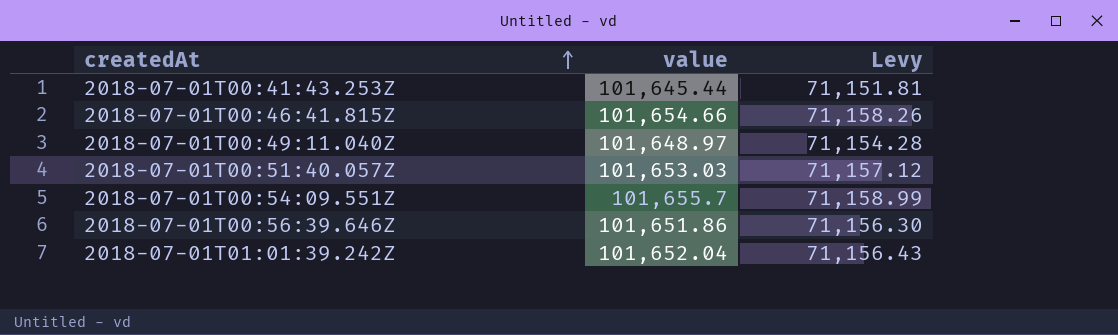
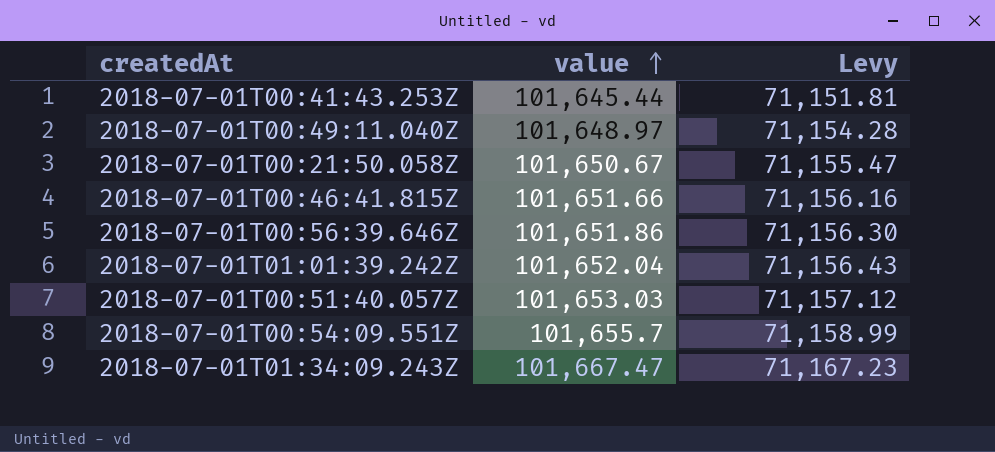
row order: createdAt ascending -> value ascending
row 2018-07-01T00:21:50.058Z: none -> 101,650.67 | 71,155.47
2018-07-01T00:46:41.815Z | value: 101,654.66 -> 101,651.66
2018-07-01T00:46:41.815Z | Levy: 71,158.26 -> 71,156.16
row 2018-07-01T01:34:09.243Z: none -> 101,667.47 | 71,167.23

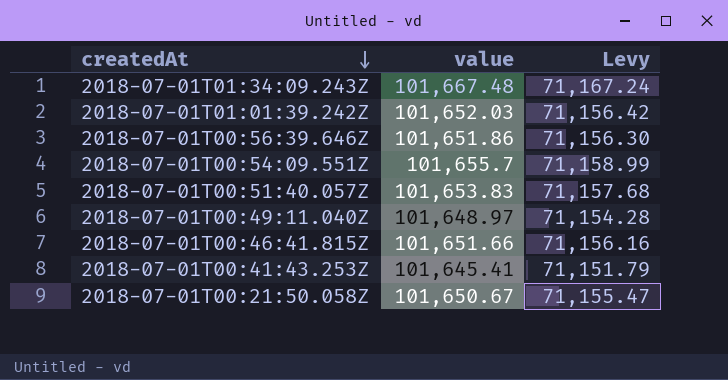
row order: value ascending -> createdAt descending
2018-07-01T01:34:09.243Z | value: 101,667.47 -> 101,667.48
2018-07-01T01:34:09.243Z | Levy: 71,167.23 -> 71,167.24
2018-07-01T01:01:39.242Z | value: 101,652.04 -> 101,652.03
2018-07-01T01:01:39.242Z | Levy: 71,156.43 -> 71,156.42
2018-07-01T00:51:40.057Z | value: 101,653.03 -> 101,653.83
2018-07-01T00:51:40.057Z | Levy: 71,157.12 -> 71,157.68
2018-07-01T00:41:43.253Z | value: 101,645.44 -> 101,645.41
2018-07-01T00:41:43.253Z | Levy: 71,151.81 -> 71,151.79

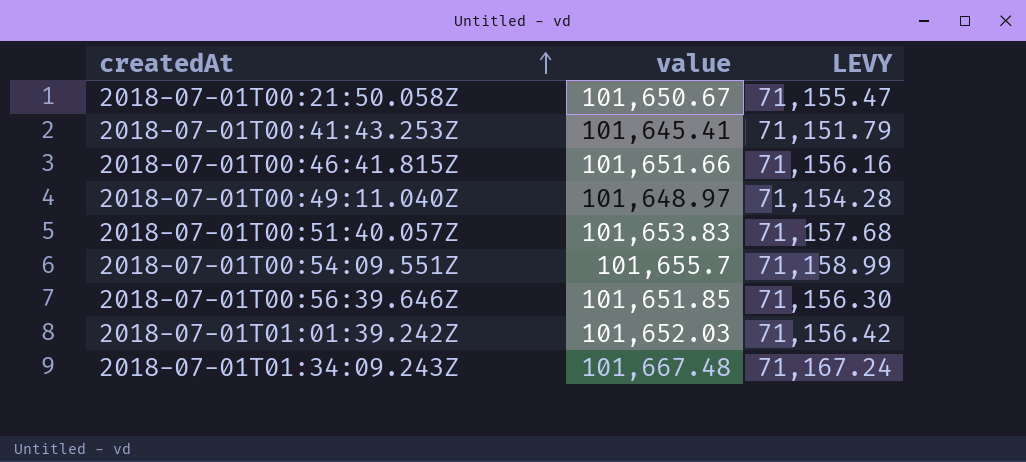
row order: createdAt descending -> createdAt ascending
column name: Levy -> LEVY
2018-07-01T00:56:39.646Z | value: 101,651.86 -> 101,651.85

